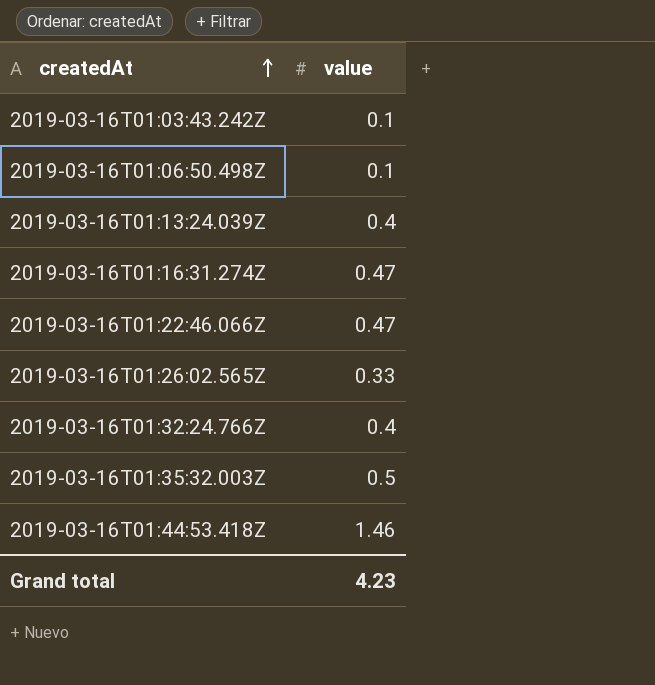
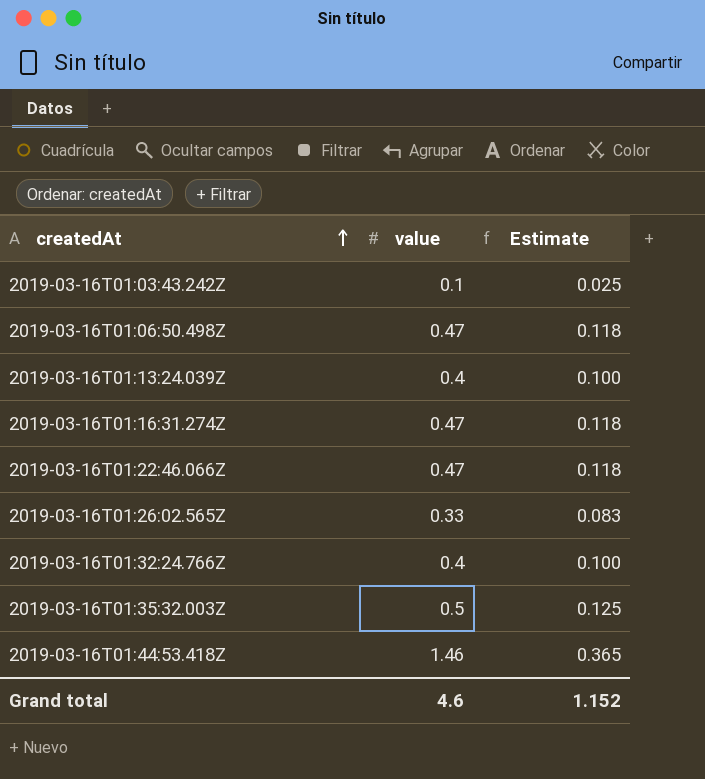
column Estimate | formula: none -> [value] * 0.25
2019-03-16T01:06:50.498Z | value: 0.1 -> 0.47
Grand total | value: 4.23 -> 4.6

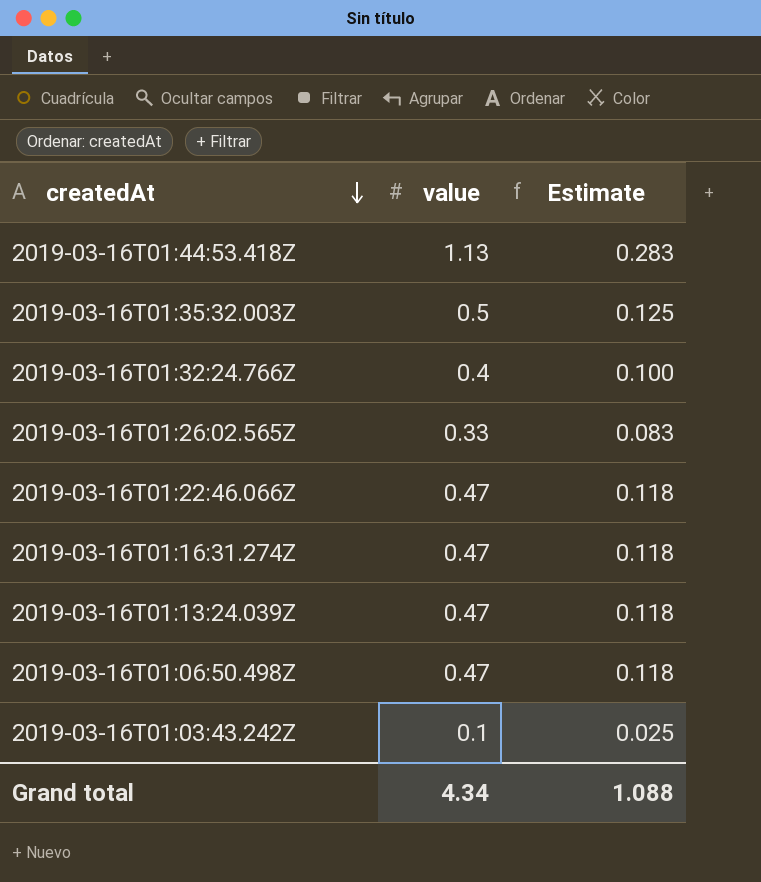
row order: createdAt ascending -> createdAt descending
2019-03-16T01:44:53.418Z | value: 1.46 -> 1.13
2019-03-16T01:44:53.418Z | Estimate: 0.365 -> 0.283
2019-03-16T01:13:24.039Z | value: 0.4 -> 0.47
2019-03-16T01:13:24.039Z | Estimate: 0.100 -> 0.118
Grand total | value: 4.6 -> 4.34
Grand total | Estimate: 1.152 -> 1.088

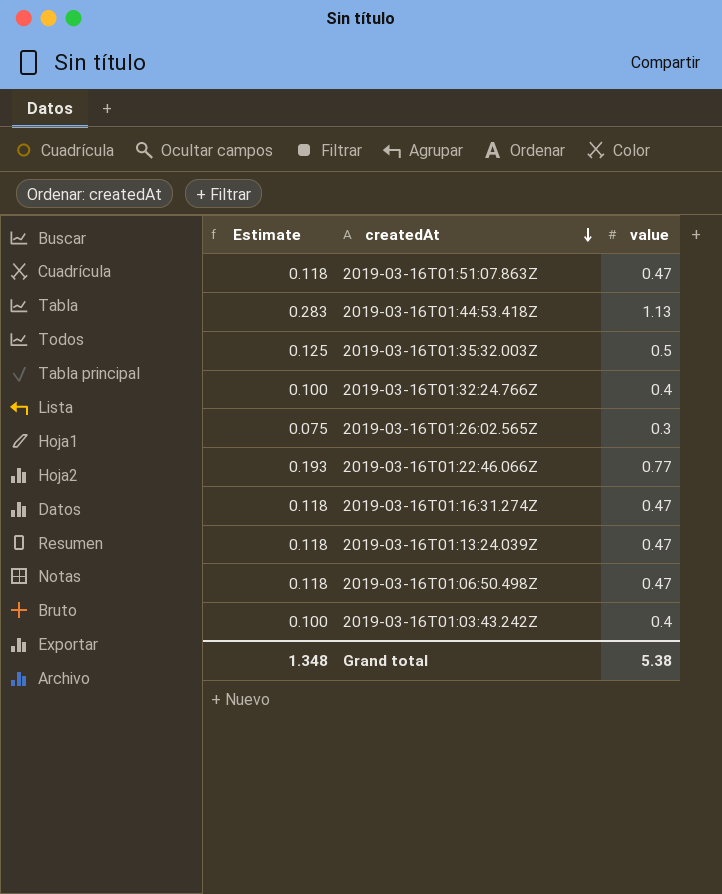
column Estimate | position: 3 -> 1
row 2019-03-16T01:51:07.863Z: none -> 0.118 | 0.47
2019-03-16T01:26:02.565Z | Estimate: 0.083 -> 0.075
2019-03-16T01:26:02.565Z | value: 0.33 -> 0.3
2019-03-16T01:22:46.066Z | Estimate: 0.118 -> 0.193
2019-03-16T01:22:46.066Z | value: 0.47 -> 0.77
2019-03-16T01:03:43.242Z | Estimate: 0.025 -> 0.100
2019-03-16T01:03:43.242Z | value: 0.1 -> 0.4
Grand total | Estimate: 1.088 -> 1.348
Grand total | value: 4.34 -> 5.38

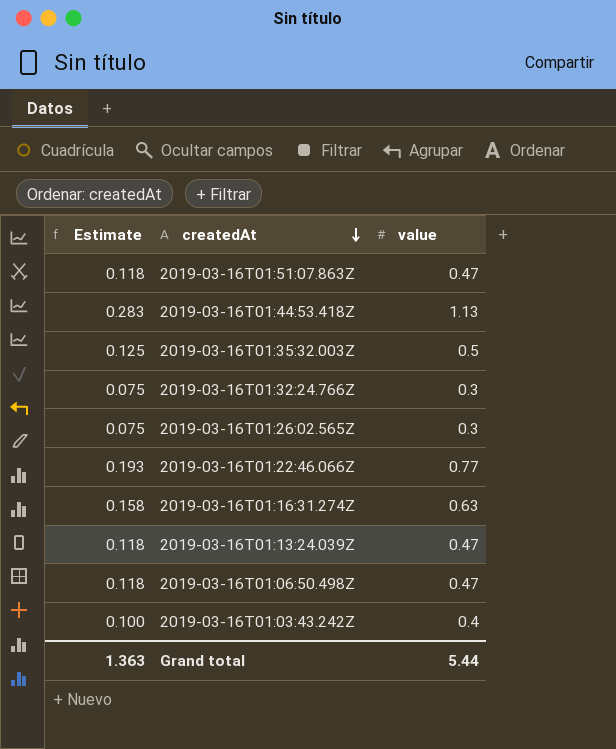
2019-03-16T01:32:24.766Z | Estimate: 0.100 -> 0.075
2019-03-16T01:32:24.766Z | value: 0.4 -> 0.3
2019-03-16T01:16:31.274Z | Estimate: 0.118 -> 0.158
2019-03-16T01:16:31.274Z | value: 0.47 -> 0.63
Grand total | Estimate: 1.348 -> 1.363
Grand total | value: 5.38 -> 5.44

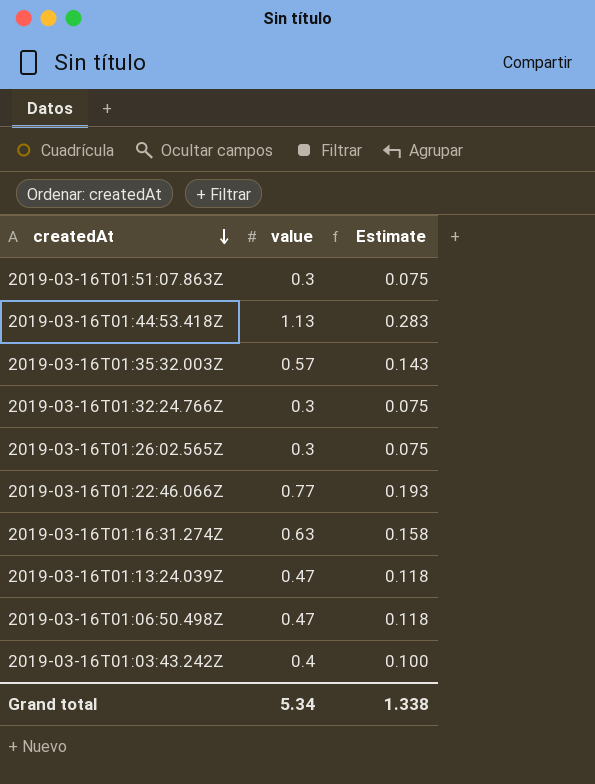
column Estimate | position: 1 -> 3
2019-03-16T01:51:07.863Z | value: 0.47 -> 0.3
2019-03-16T01:51:07.863Z | Estimate: 0.118 -> 0.075
2019-03-16T01:35:32.003Z | value: 0.5 -> 0.57
2019-03-16T01:35:32.003Z | Estimate: 0.125 -> 0.143
Grand total | value: 5.44 -> 5.34
Grand total | Estimate: 1.363 -> 1.338

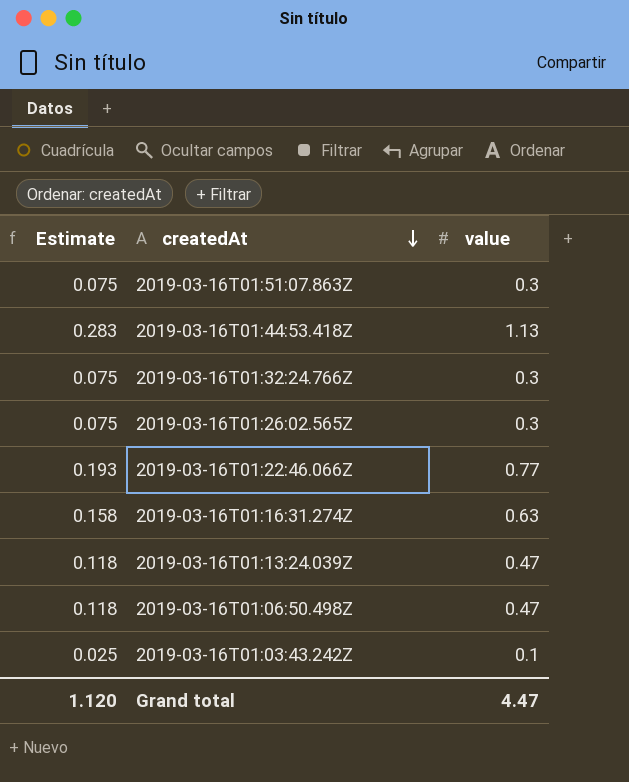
column Estimate | position: 3 -> 1
row 2019-03-16T01:35:32.003Z: 0.57 | 0.143 -> none
2019-03-16T01:03:43.242Z | Estimate: 0.100 -> 0.025
2019-03-16T01:03:43.242Z | value: 0.4 -> 0.1
Grand total | Estimate: 1.338 -> 1.120
Grand total | value: 5.34 -> 4.47

